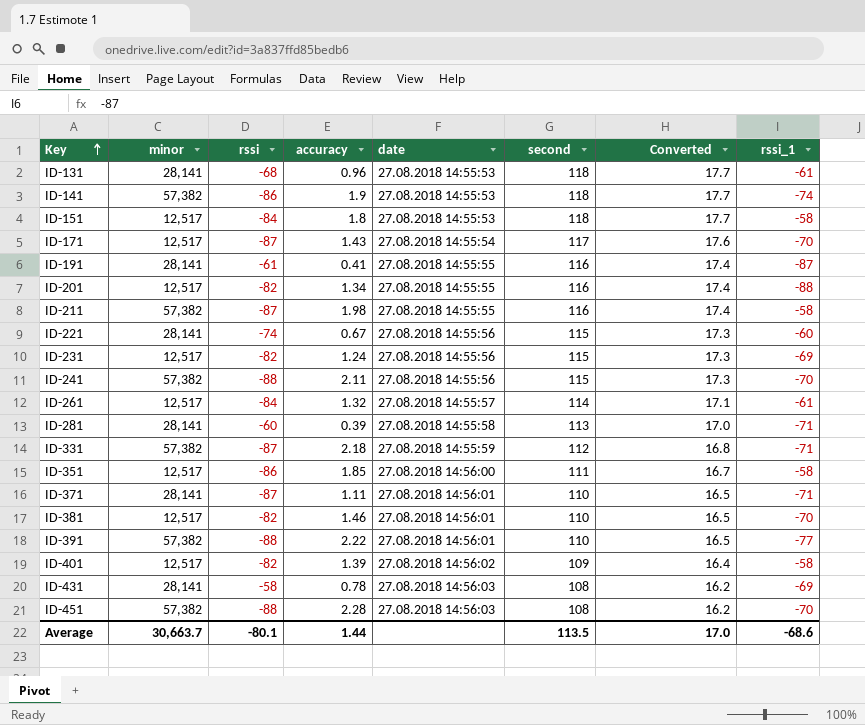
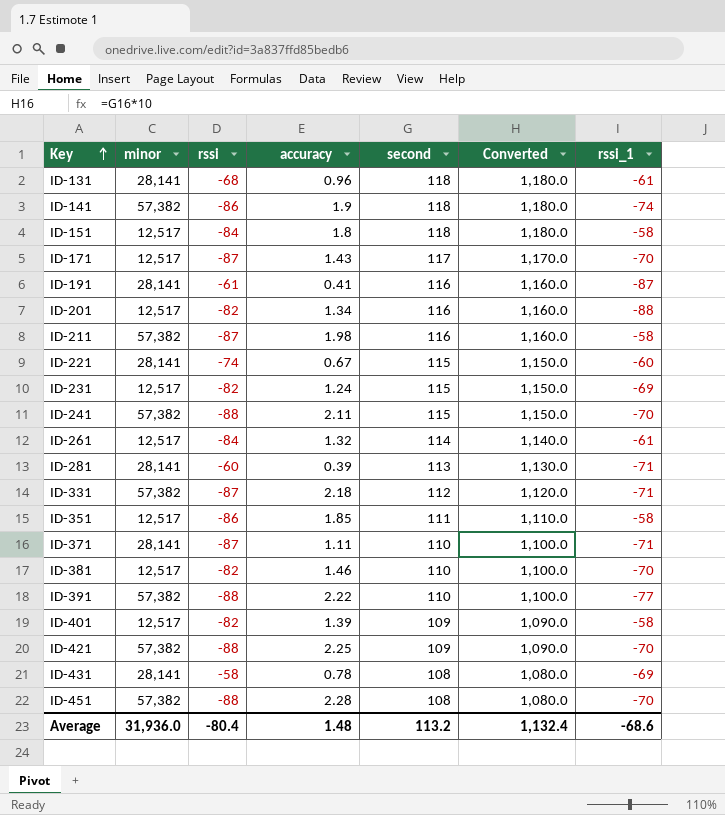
column date | position: 5 -> none
column Converted | formula: [second] * 0.15 -> [second] * 10
row ID-421: none -> 57,382 | -88 | 2.25 | 109 | 1,090.0 | -70
Average | minor: 30,663.7 -> 31,936.0
Average | rssi: -80.1 -> -80.4
Average | accuracy: 1.44 -> 1.48
Average | second: 113.5 -> 113.2
Average | Converted: 17.0 -> 1,132.4

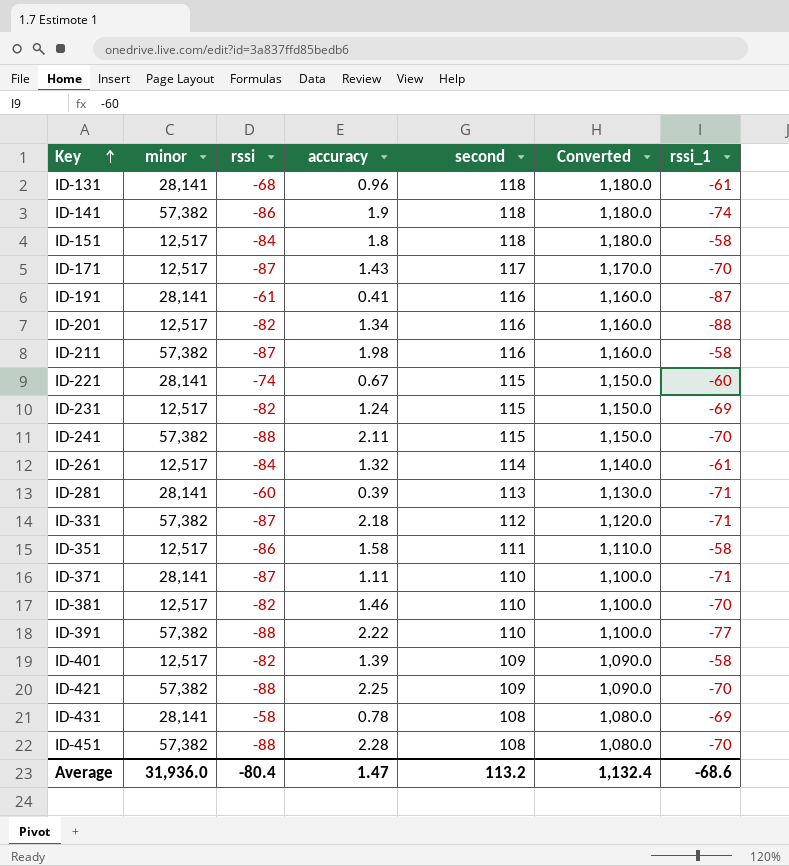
ID-351 | accuracy: 1.85 -> 1.58
Average | accuracy: 1.48 -> 1.47

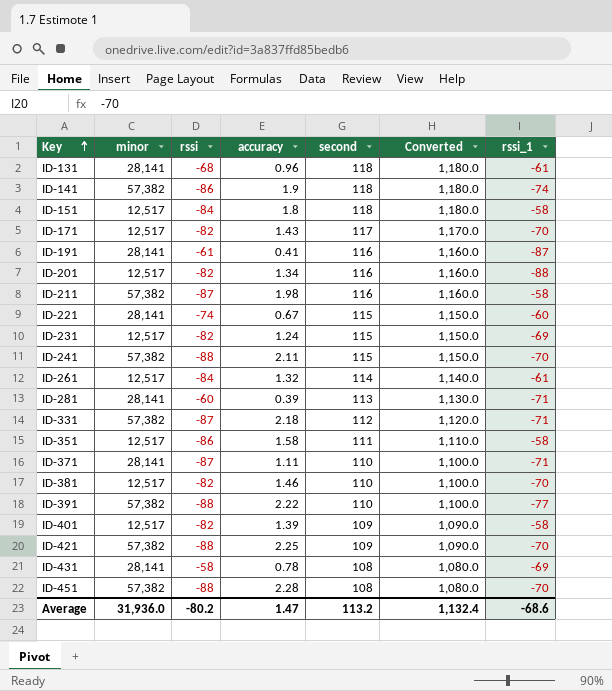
ID-171 | rssi: -87 -> -82
Average | rssi: -80.4 -> -80.2

